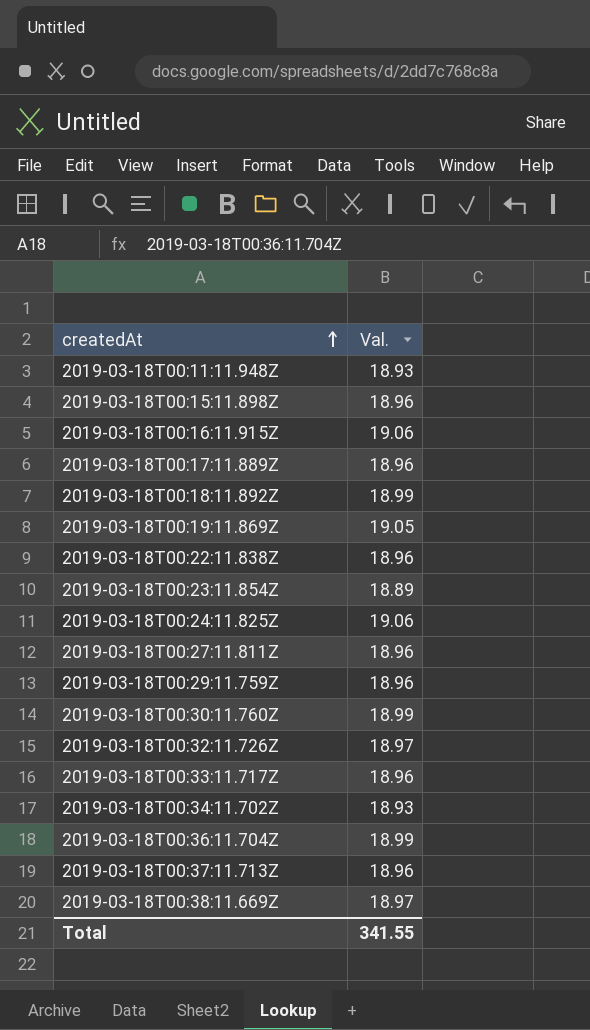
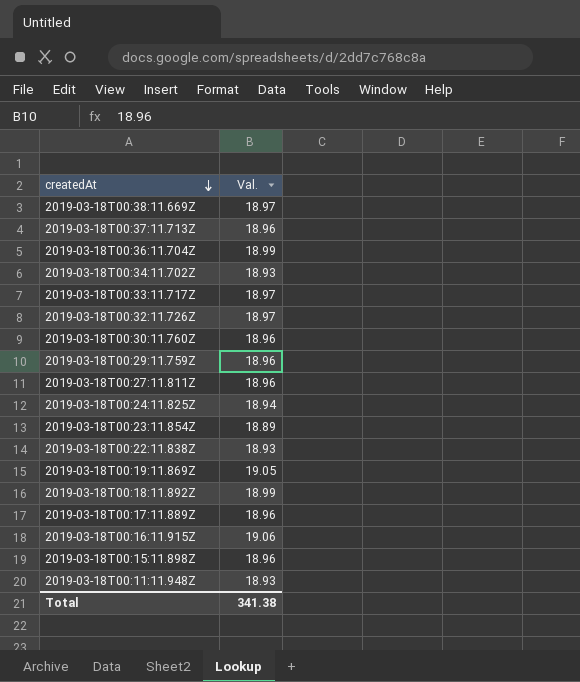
row order: createdAt ascending -> createdAt descending
2019-03-18T00:33:11.717Z | Val.: 18.96 -> 18.97
2019-03-18T00:30:11.760Z | Val.: 18.99 -> 18.96
2019-03-18T00:24:11.825Z | Val.: 19.06 -> 18.94
2019-03-18T00:22:11.838Z | Val.: 18.96 -> 18.93
Total | Val.: 341.55 -> 341.38

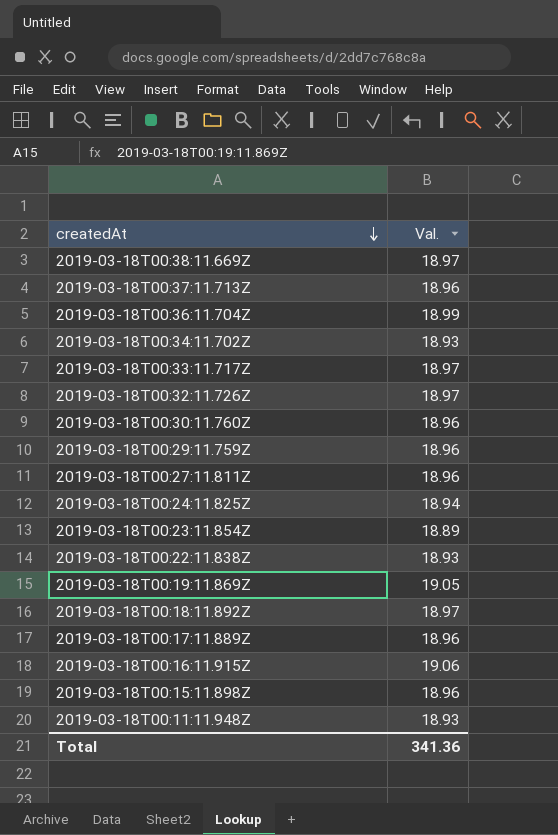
2019-03-18T00:18:11.892Z | Val.: 18.99 -> 18.97
Total | Val.: 341.38 -> 341.36

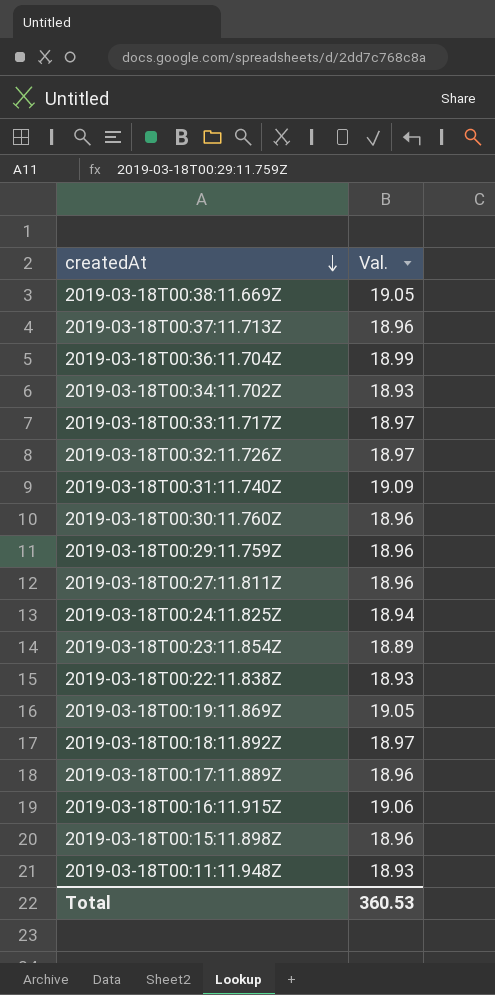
2019-03-18T00:38:11.669Z | Val.: 18.97 -> 19.05
row 2019-03-18T00:31:11.740Z: none -> 19.09
Total | Val.: 341.36 -> 360.53

